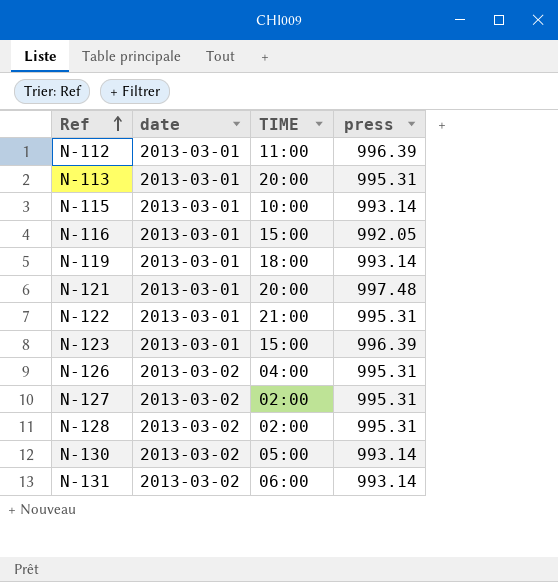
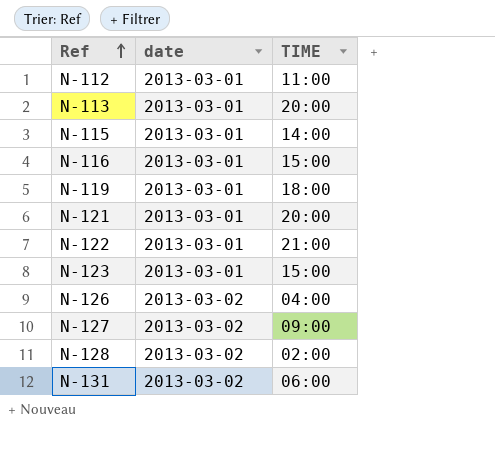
column press | position: 4 -> none
row N-130: 2013-03-02 | 05:00 | 993.14 -> none
N-115 | TIME: 10:00 -> 14:00
N-127 | TIME: 02:00 -> 09:00

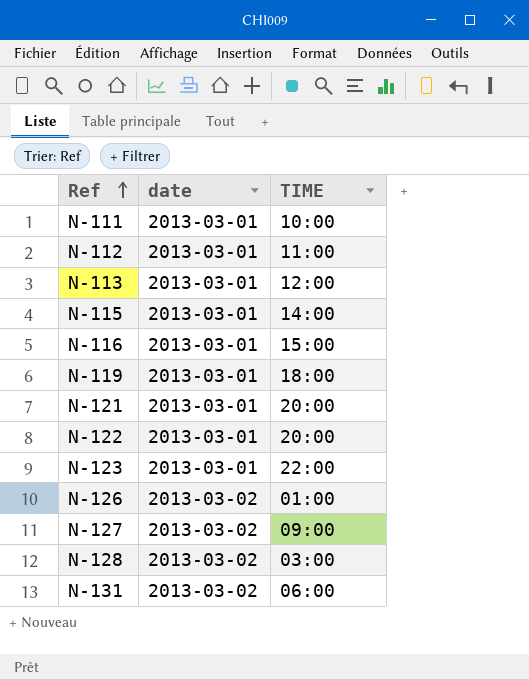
row N-111: none -> 2013-03-01 | 10:00
N-113 | TIME: 20:00 -> 12:00
N-122 | TIME: 21:00 -> 20:00
N-123 | TIME: 15:00 -> 22:00
N-126 | TIME: 04:00 -> 01:00
N-128 | TIME: 02:00 -> 03:00

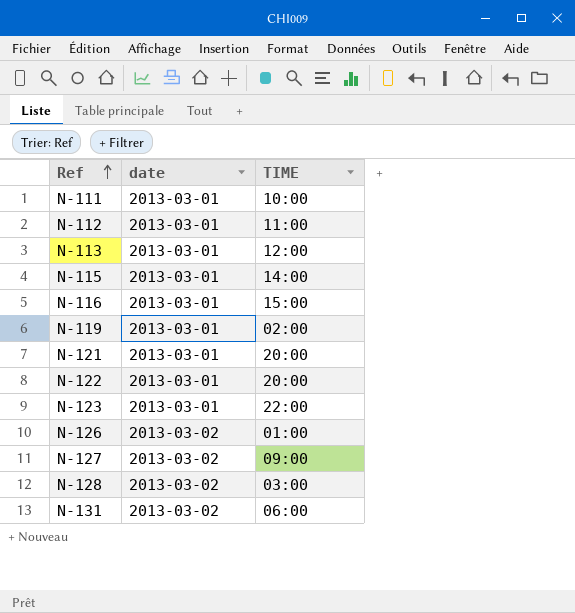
N-119 | TIME: 18:00 -> 02:00

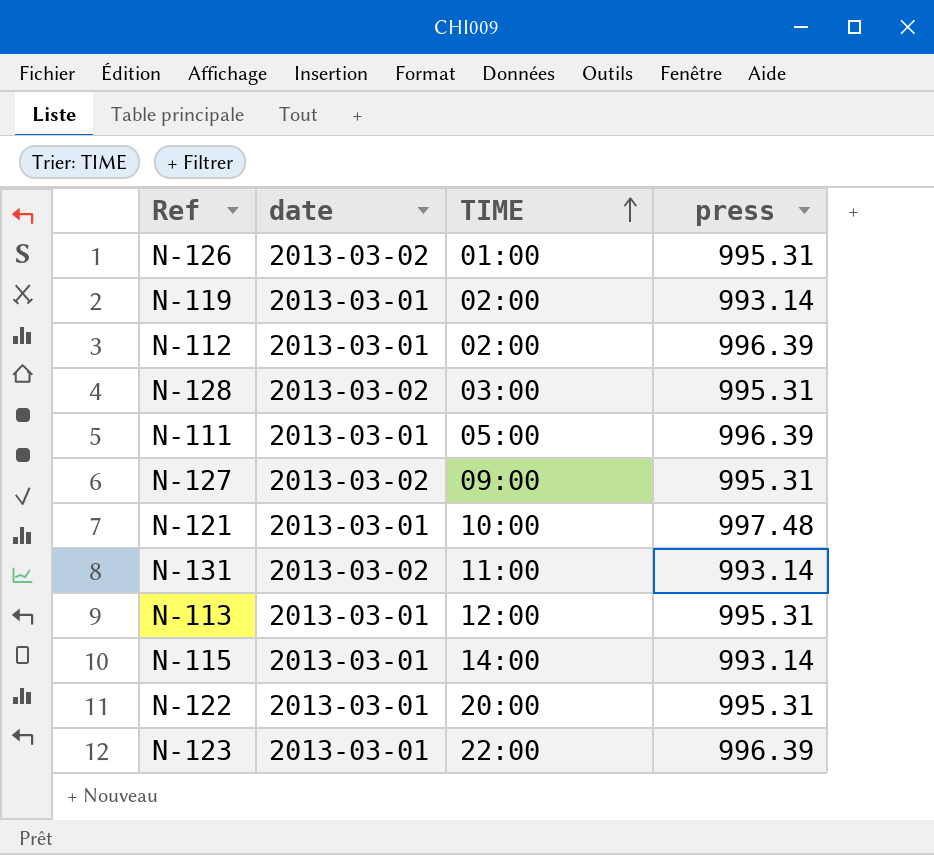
row order: Ref ascending -> TIME ascending
column press | position: none -> 4
row N-116: 2013-03-01 | 15:00 -> none
N-112 | TIME: 11:00 -> 02:00
N-111 | TIME: 10:00 -> 05:00
N-121 | TIME: 20:00 -> 10:00
N-131 | TIME: 06:00 -> 11:00

